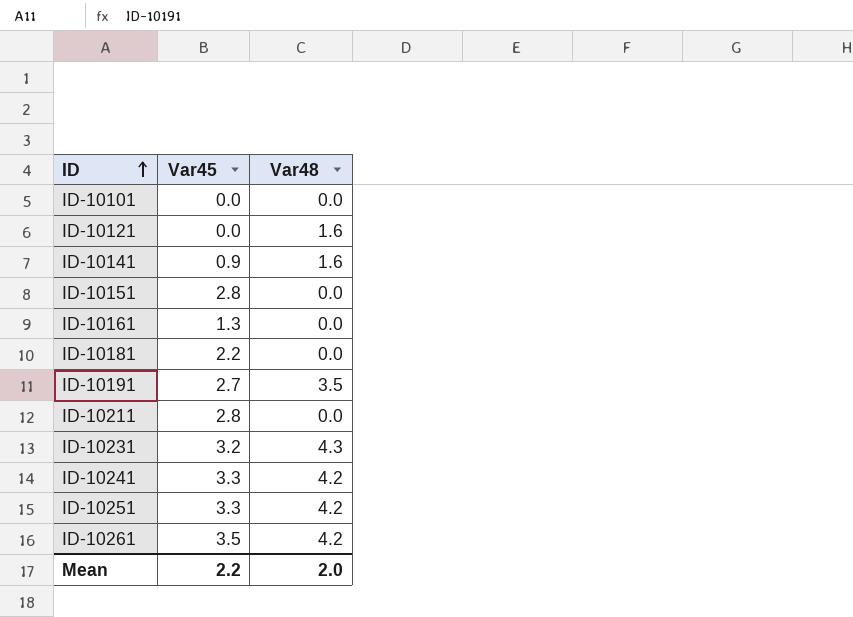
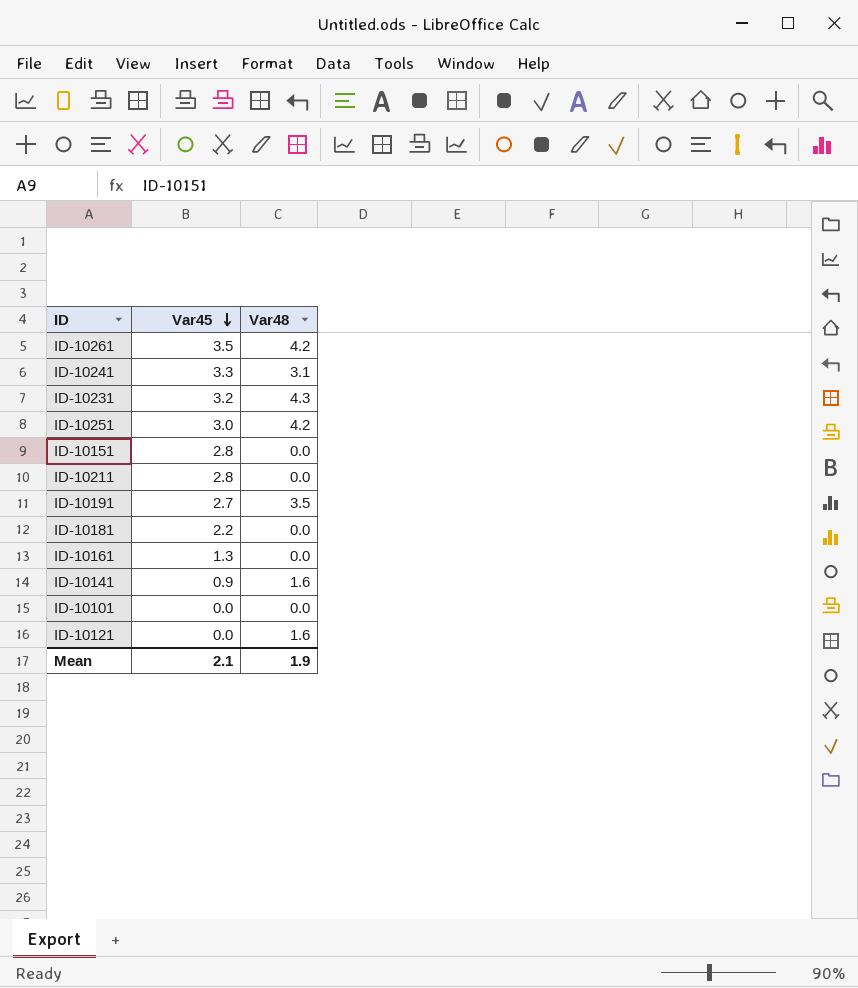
row order: ID ascending -> Var45 descending
ID-10241 | Var48: 4.2 -> 3.1
ID-10251 | Var45: 3.3 -> 3.0
Mean | Var45: 2.2 -> 2.1
Mean | Var48: 2.0 -> 1.9

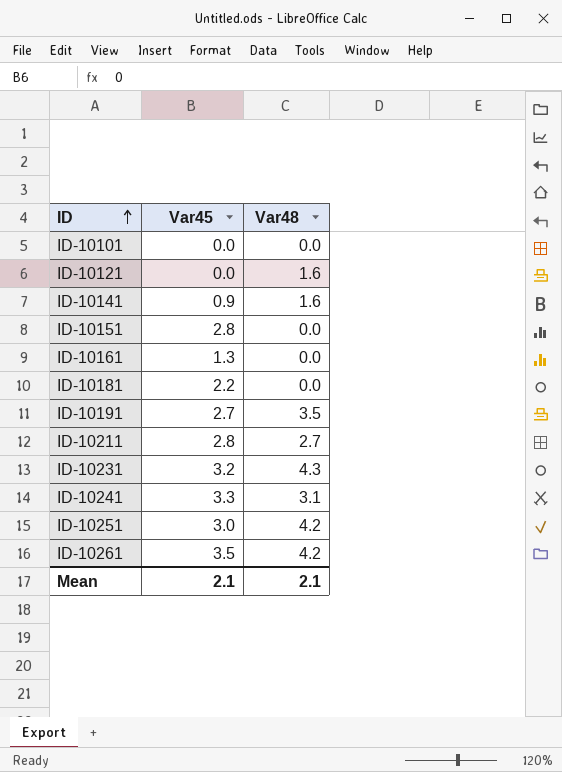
row order: Var45 descending -> ID ascending
ID-10211 | Var48: 0.0 -> 2.7
Mean | Var48: 1.9 -> 2.1

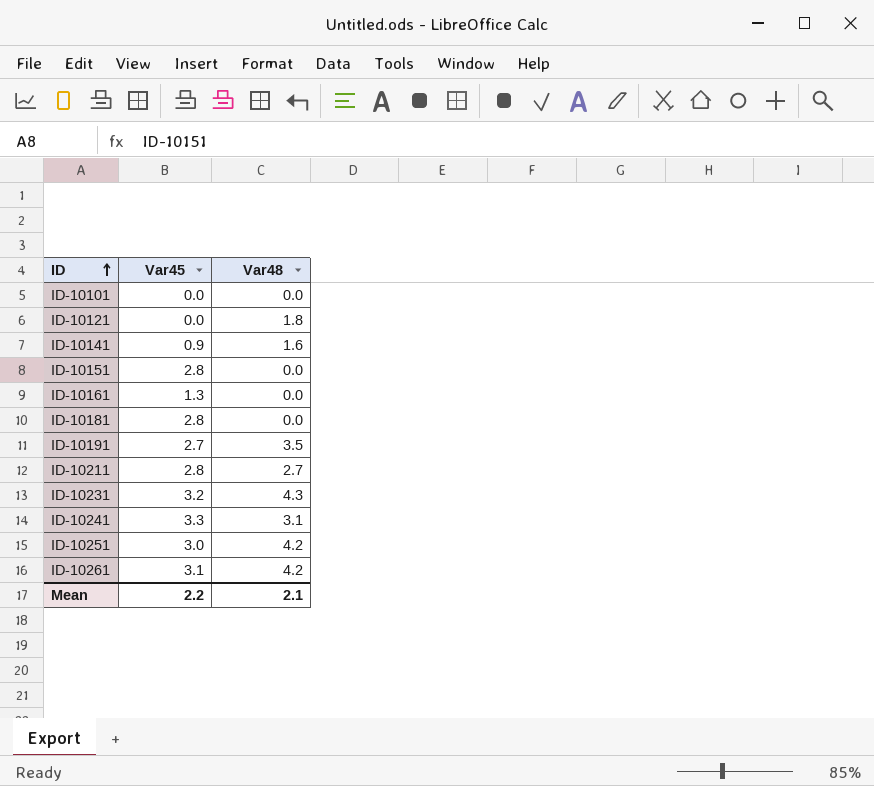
ID-10121 | Var48: 1.6 -> 1.8
ID-10181 | Var45: 2.2 -> 2.8
ID-10261 | Var45: 3.5 -> 3.1
Mean | Var45: 2.1 -> 2.2

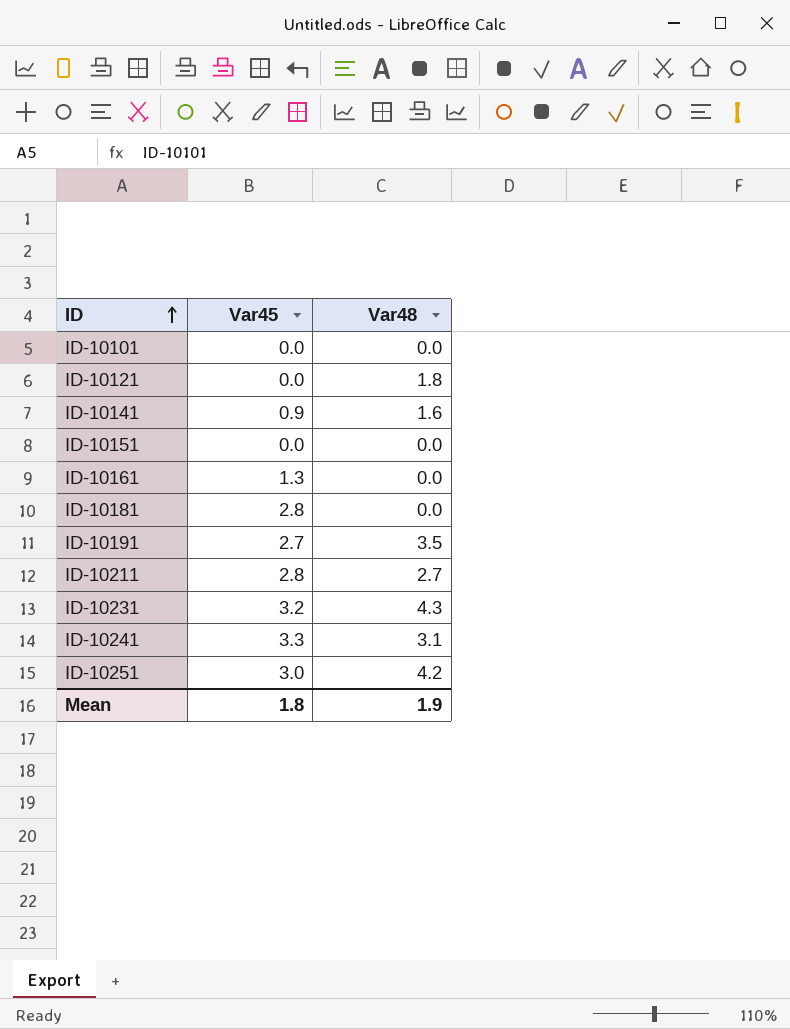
row ID-10261: 3.1 | 4.2 -> none
ID-10151 | Var45: 2.8 -> 0.0
Mean | Var45: 2.2 -> 1.8
Mean | Var48: 2.1 -> 1.9

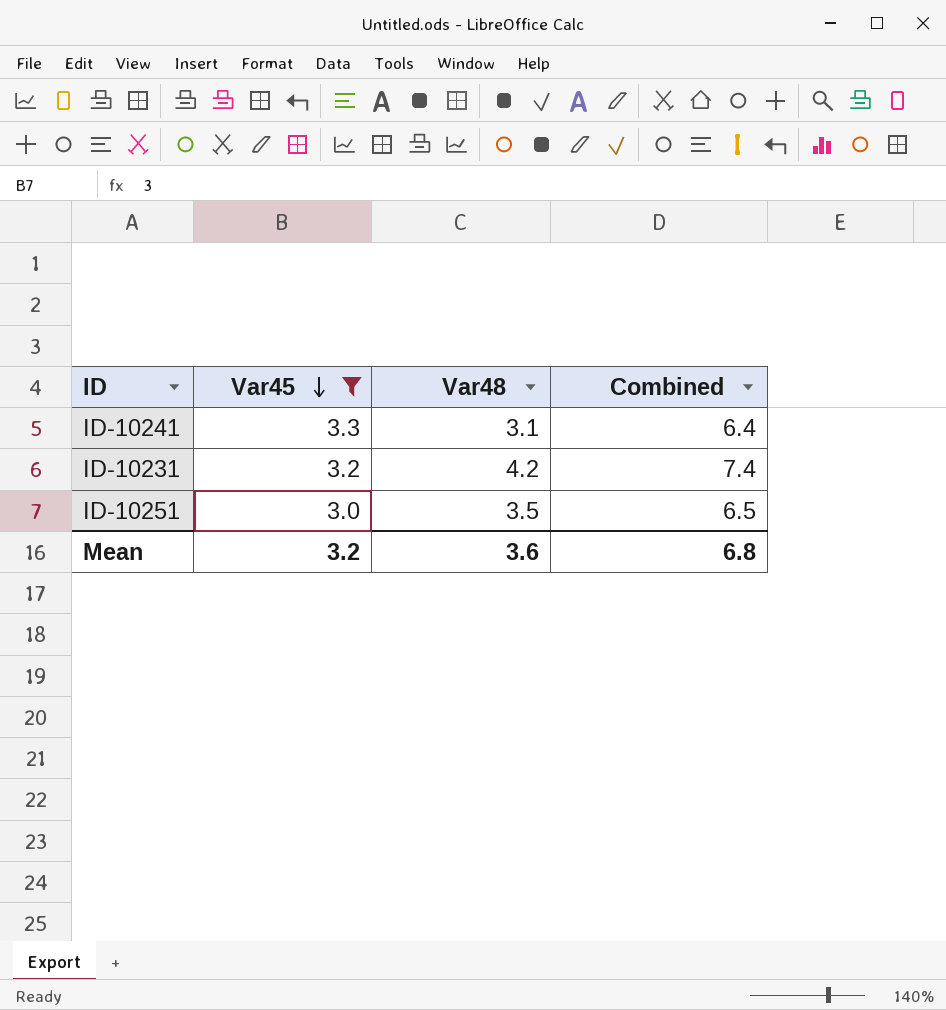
filter: none -> Var45 >= 3.0
row order: ID ascending -> Var45 descending
column Combined | formula: none -> [Var45] + [Var48]
ID-10231 | Var48: 4.3 -> 4.2
ID-10251 | Var48: 4.2 -> 3.5
Mean | Var45: 1.8 -> 3.2
Mean | Var48: 1.9 -> 3.6

